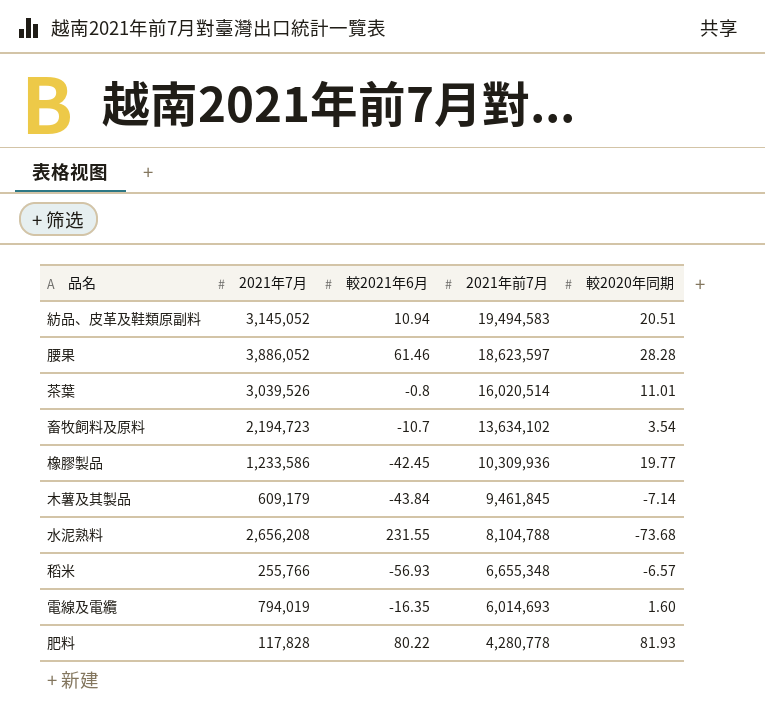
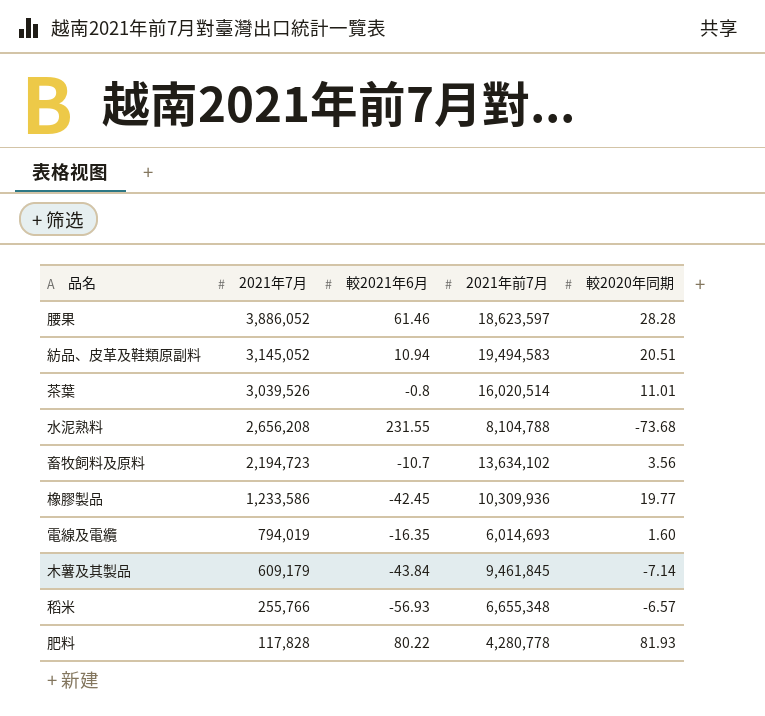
row order: 2021年前7月 descending -> 2021年7月 descending
畜牧飼料及原料 | 較2020年同期: 3.54 -> 3.56

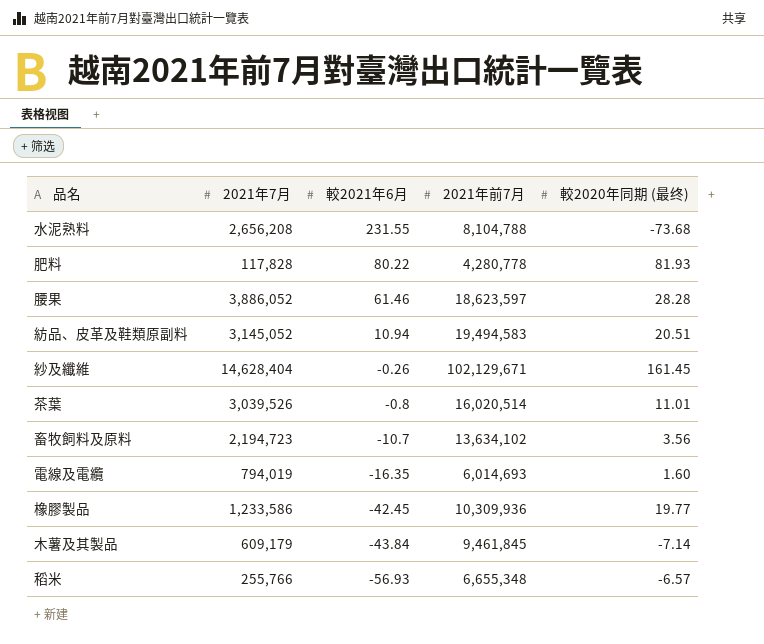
row order: 2021年7月 descending -> 較2021年6月 descending
column name: 較2020年同期 -> 較2020年同期 (最终)
row 紗及纖維: none -> 14,628,404 | -0.26 | 102,129,671 | 161.45

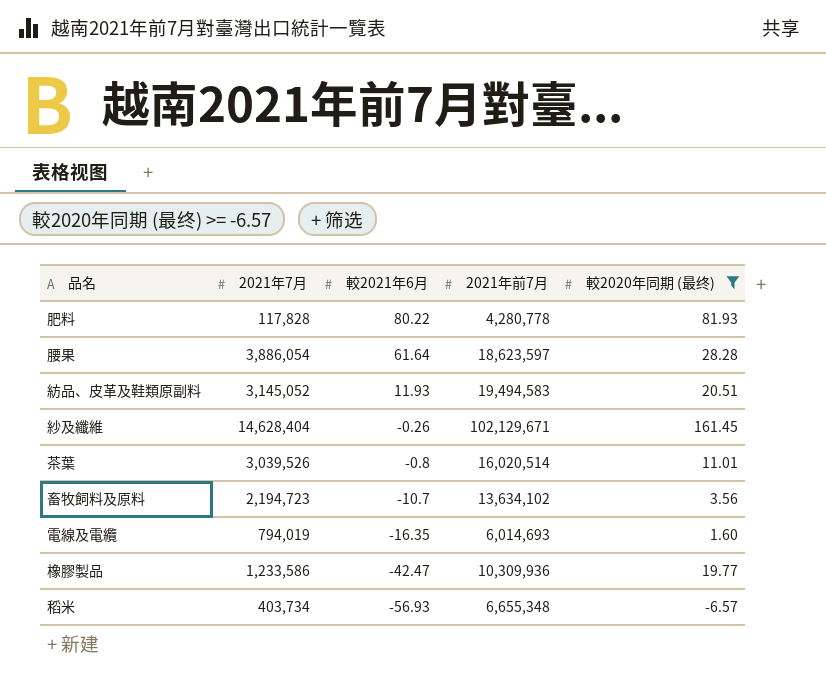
filter: none -> 較2020年同期 (最终) >= -6.57
腰果 | 2021年7月: 3,886,052 -> 3,886,054
腰果 | 較2021年6月: 61.46 -> 61.64
紡品、皮革及鞋類原副料 | 較2021年6月: 10.94 -> 11.93
橡膠製品 | 較2021年6月: -42.45 -> -42.47
稻米 | 2021年7月: 255,766 -> 403,734

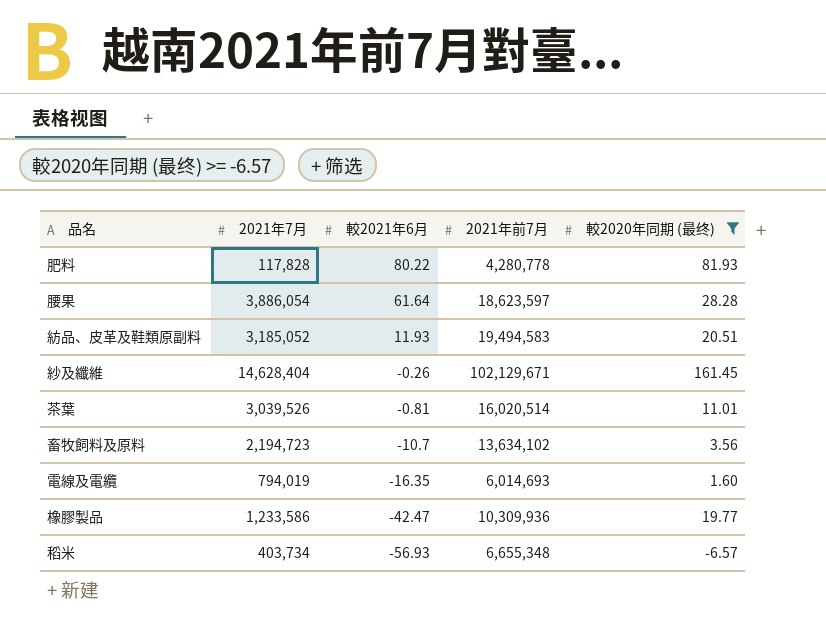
紡品、皮革及鞋類原副料 | 2021年7月: 3,145,052 -> 3,185,052
茶葉 | 較2021年6月: -0.8 -> -0.81

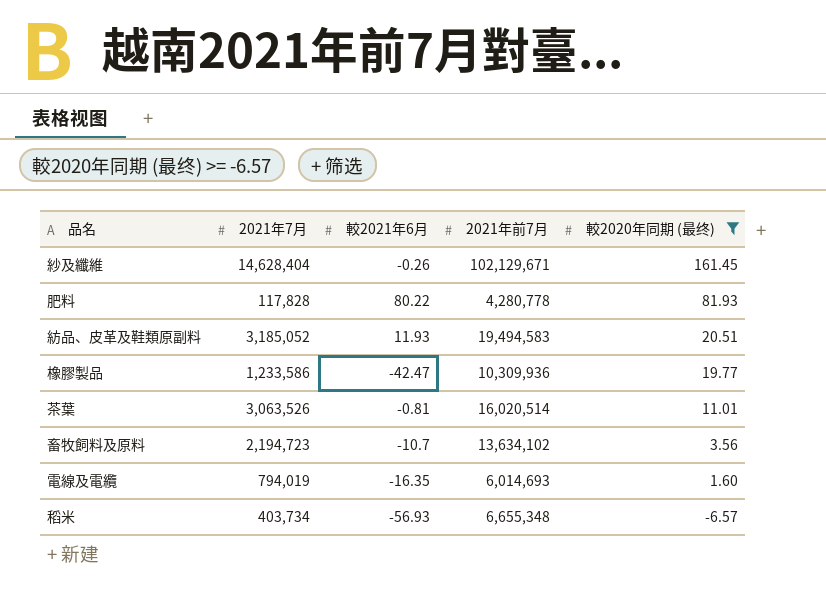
row order: 較2021年6月 descending -> 較2020年同期 (最终) descending
row 腰果: 3,886,054 | 61.64 | 18,623,597 | 28.28 -> none
茶葉 | 2021年7月: 3,039,526 -> 3,063,526

